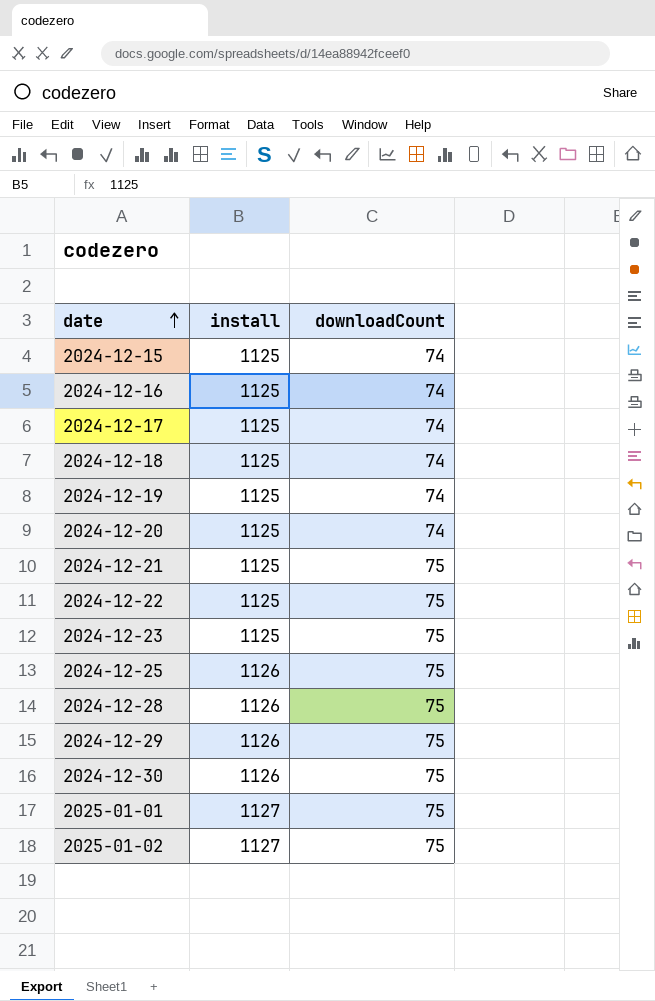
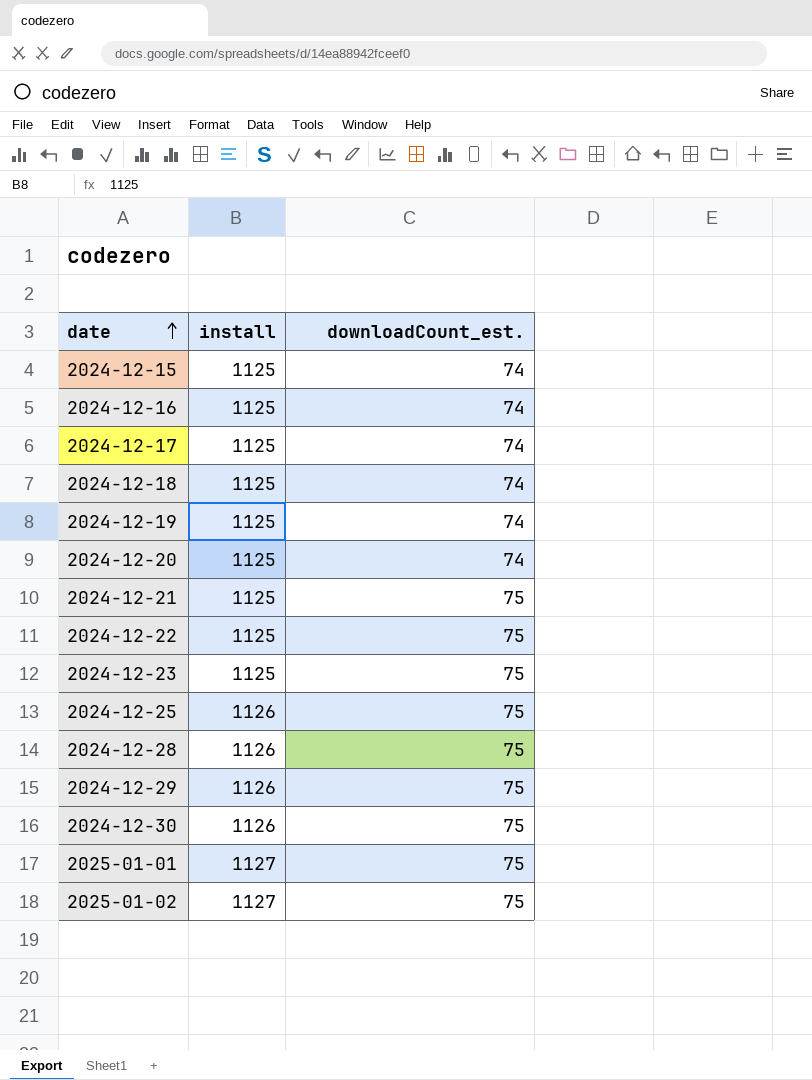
column name: downloadCount -> downloadCount_est.

